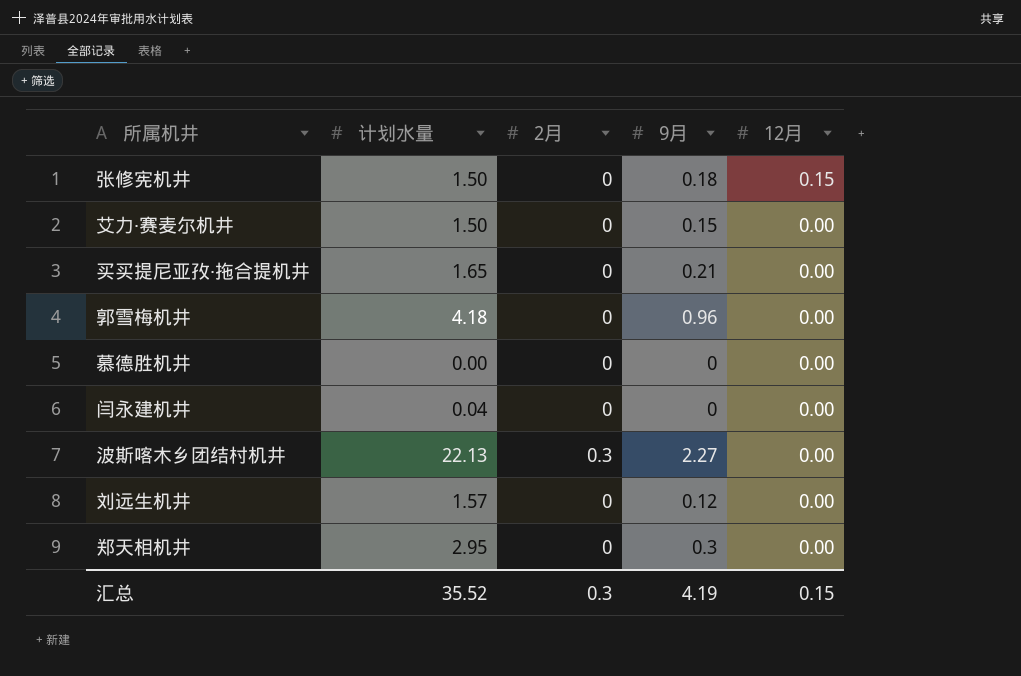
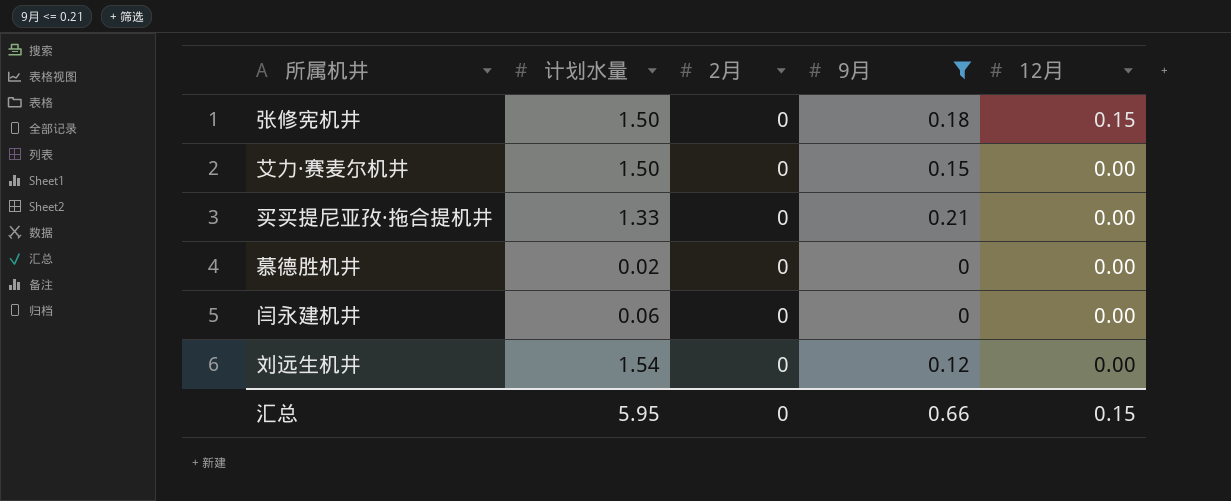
filter: none -> 9月 <= 0.21
买买提尼亚孜·拖合提机井 | 计划水量: 1.65 -> 1.33
慕德胜机井 | 计划水量: 0.00 -> 0.02
闫永建机井 | 计划水量: 0.04 -> 0.06
刘远生机井 | 计划水量: 1.57 -> 1.54
汇总 | 计划水量: 35.52 -> 5.95
汇总 | 2月: 0.3 -> 0
汇总 | 9月: 4.19 -> 0.66

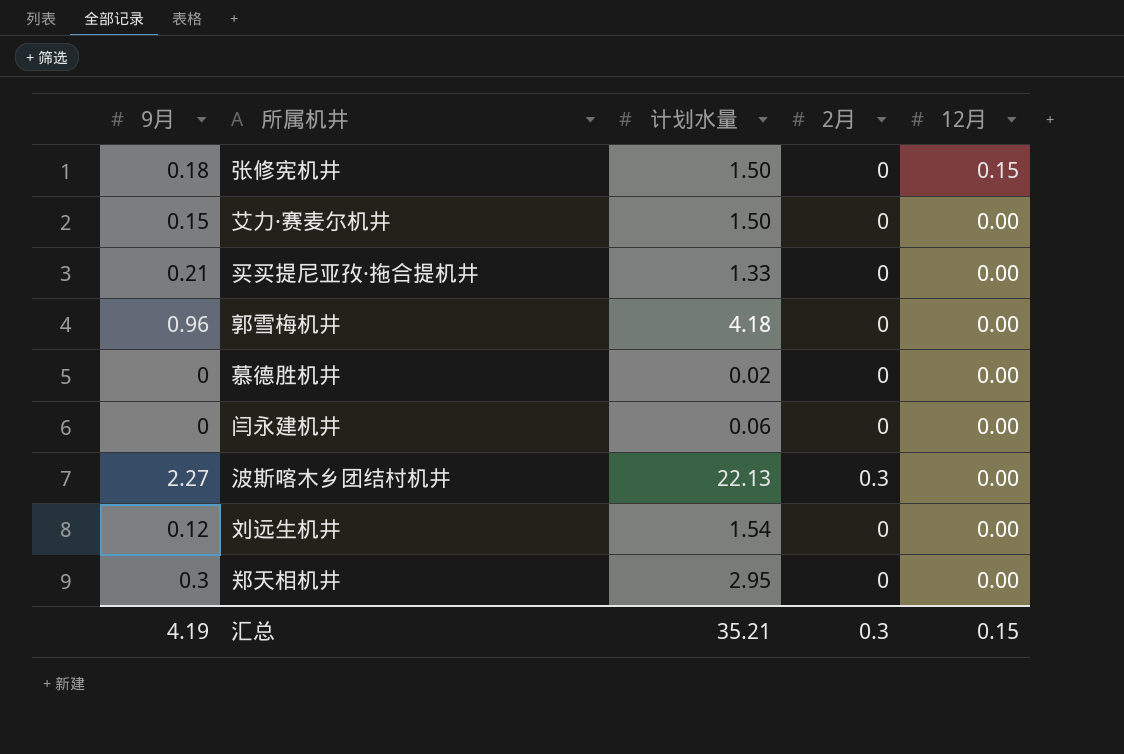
filter: 9月 <= 0.21 -> none
column 9月 | position: 4 -> 1
汇总 | 9月: 0.66 -> 4.19
汇总 | 计划水量: 5.95 -> 35.21
汇总 | 2月: 0 -> 0.3

